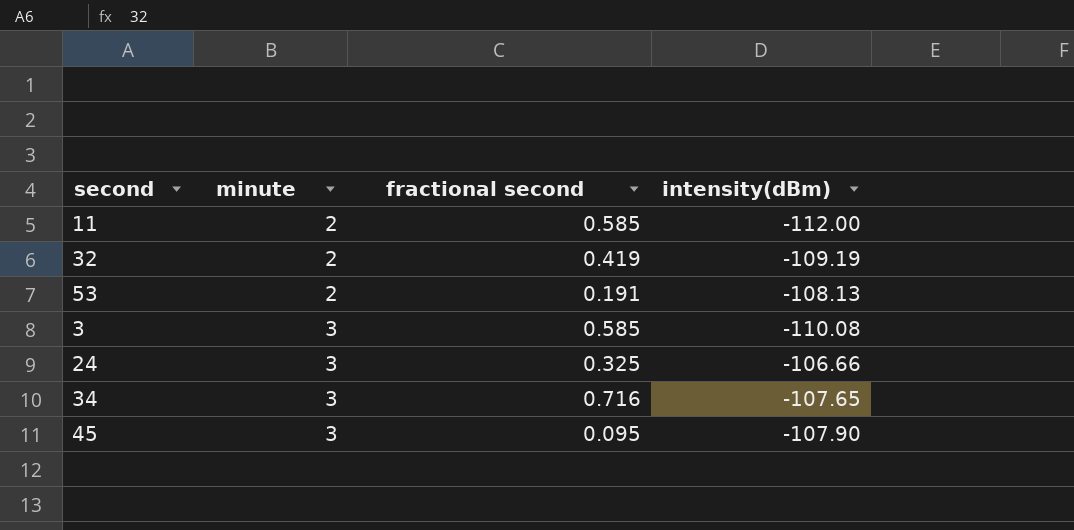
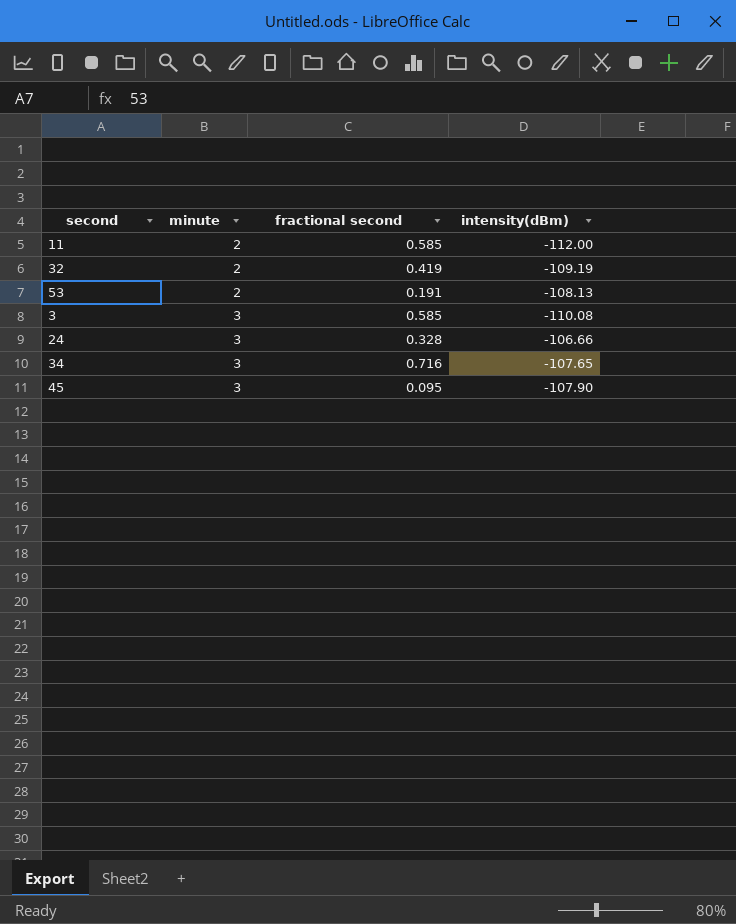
24 | fractional second: 0.325 -> 0.328

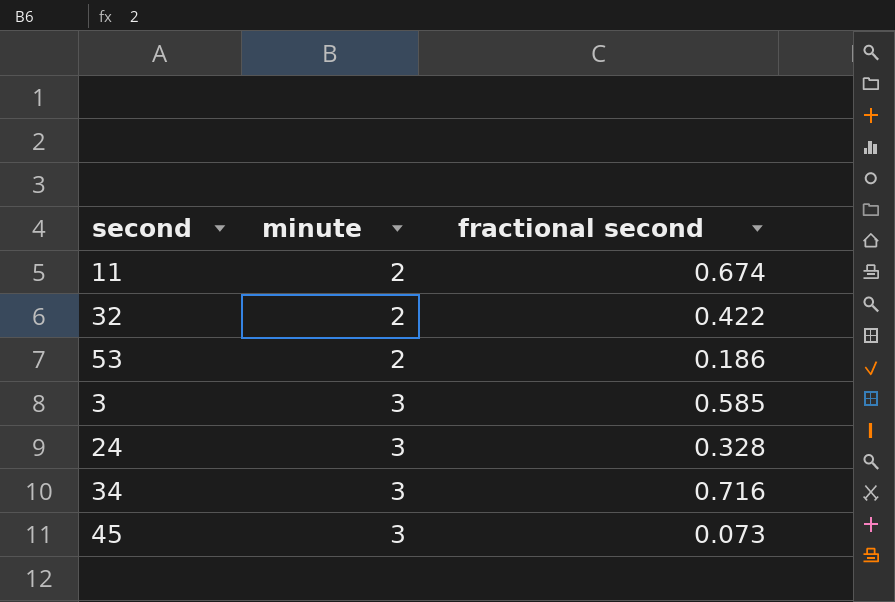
column intensity(dBm) | position: 4 -> none
11 | fractional second: 0.585 -> 0.674
32 | fractional second: 0.419 -> 0.422
53 | fractional second: 0.191 -> 0.186
45 | fractional second: 0.095 -> 0.073

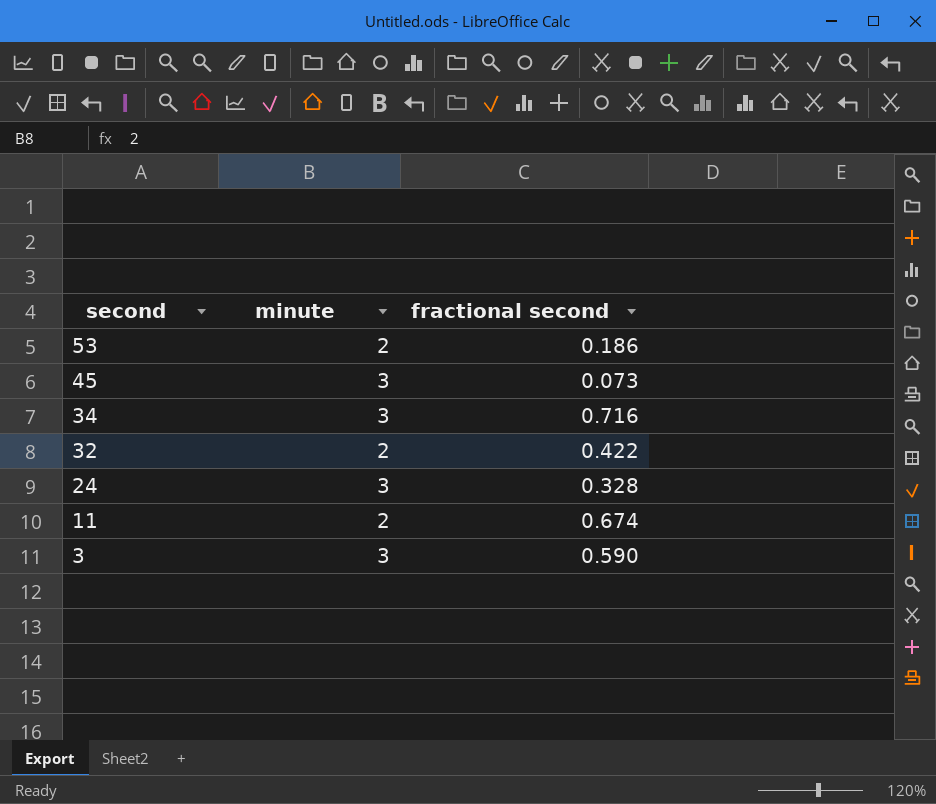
row order: minute ascending -> second descending
3 | fractional second: 0.585 -> 0.590

